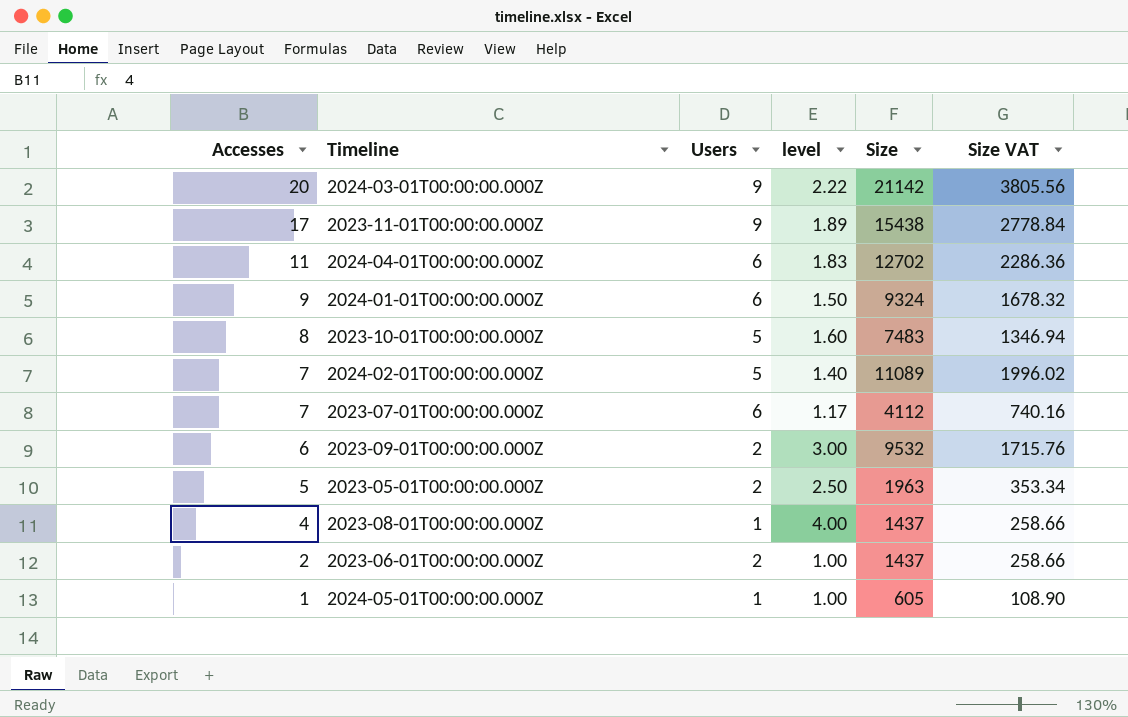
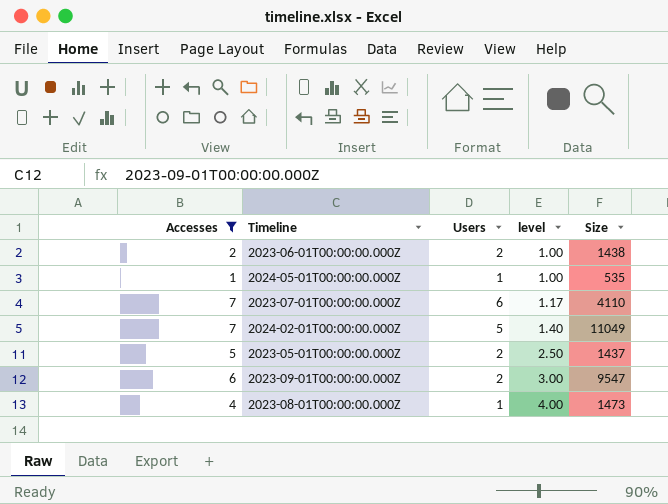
filter: none -> Accesses <= 7
row order: Accesses descending -> level ascending
column Size VAT | formula: [Size] * 0.18 -> none
2023-06-01T00:00:00.000Z | Size: 1437 -> 1438
2024-05-01T00:00:00.000Z | Size: 605 -> 535
2023-07-01T00:00:00.000Z | Size: 4112 -> 4110
2024-02-01T00:00:00.000Z | Size: 11089 -> 11049
2023-05-01T00:00:00.000Z | Size: 1963 -> 1437
2023-09-01T00:00:00.000Z | Size: 9532 -> 9547
2023-08-01T00:00:00.000Z | Size: 1437 -> 1473

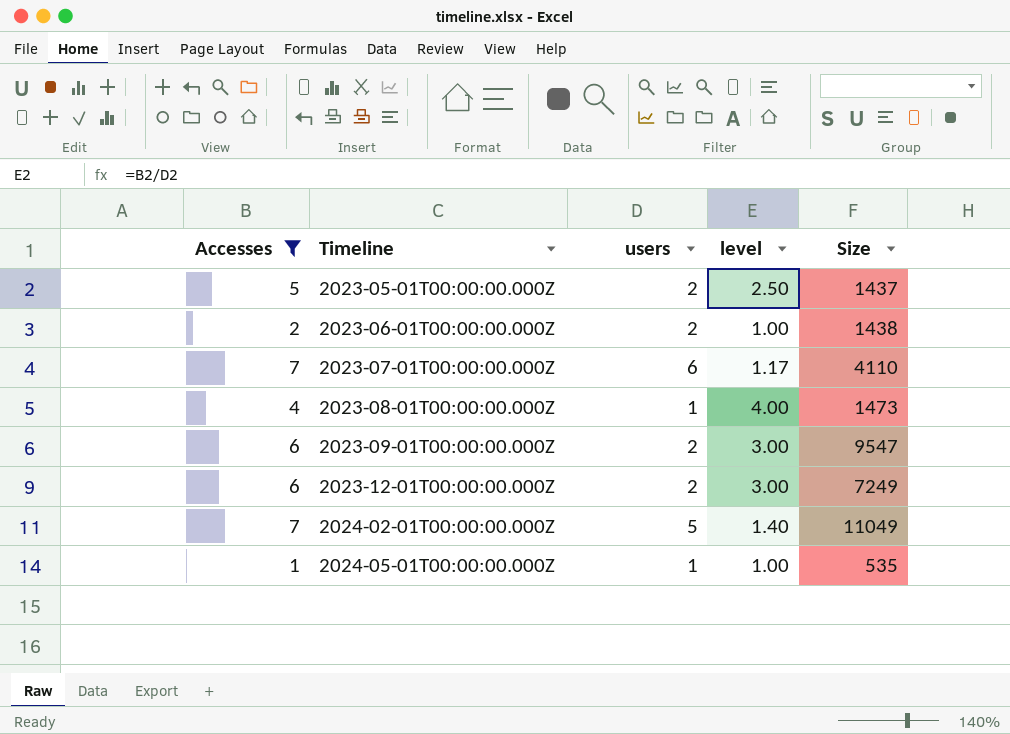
row order: level ascending -> Timeline ascending
column name: Users -> users
row 2023-12-01T00:00:00.000Z: none -> 6 | 2 | 3.00 | 7249

